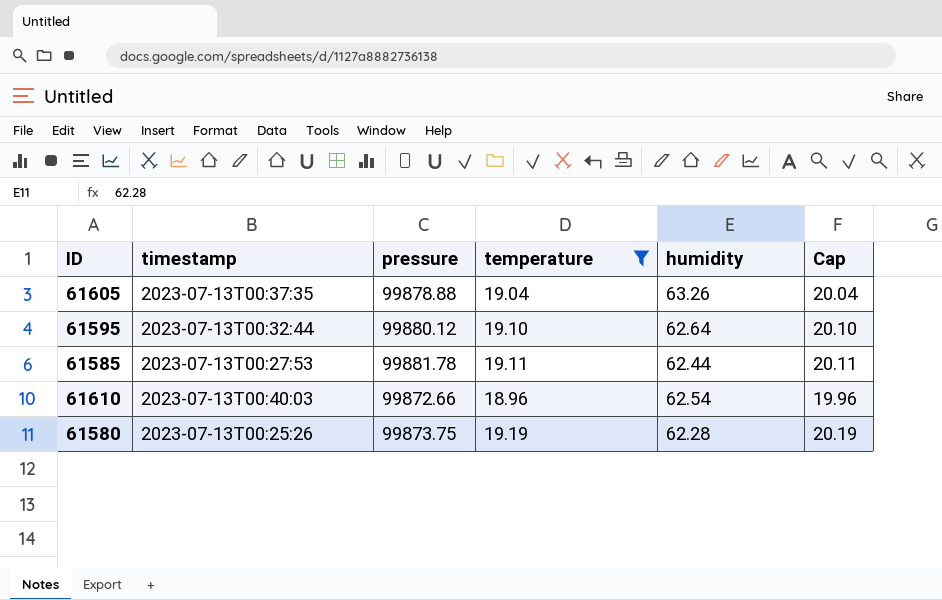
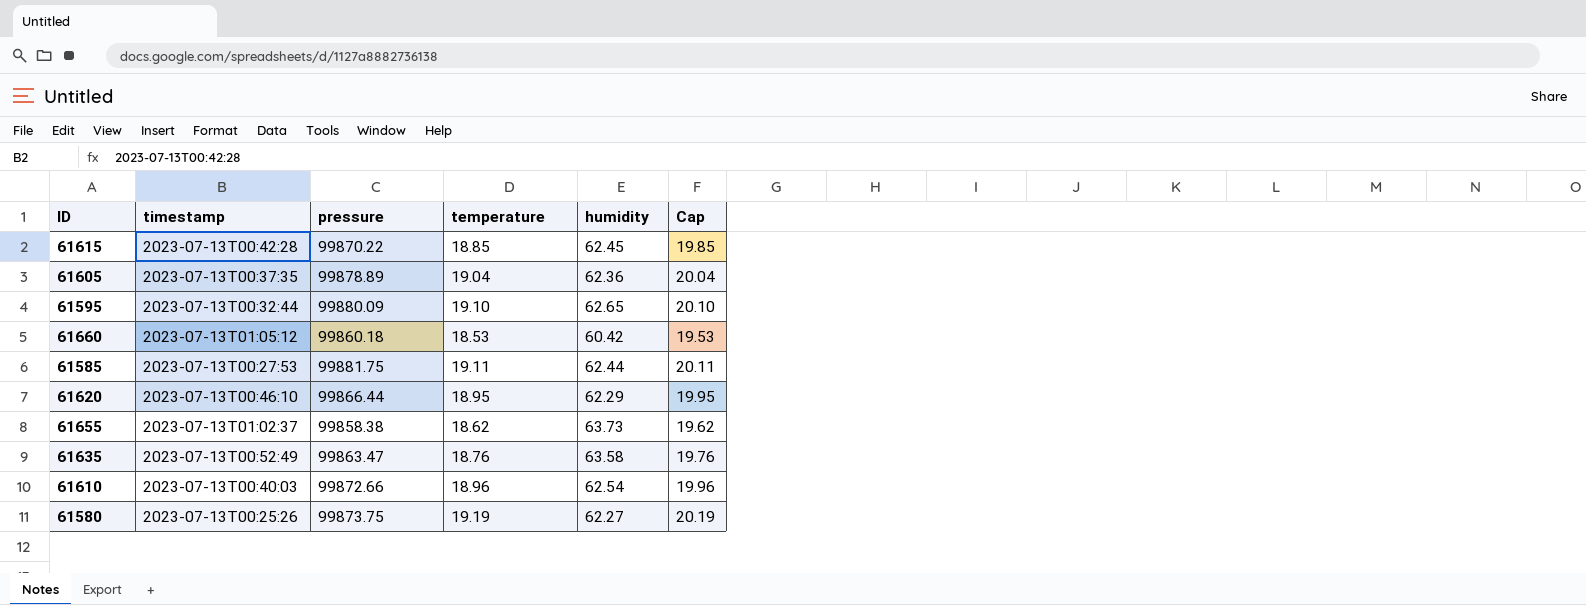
filter: temperature >= 18.96 -> none
61605 | pressure: 99878.88 -> 99878.89
61605 | humidity: 63.26 -> 62.36
61595 | pressure: 99880.12 -> 99880.09
61595 | humidity: 62.64 -> 62.65
61585 | pressure: 99881.78 -> 99881.75
61580 | humidity: 62.28 -> 62.27

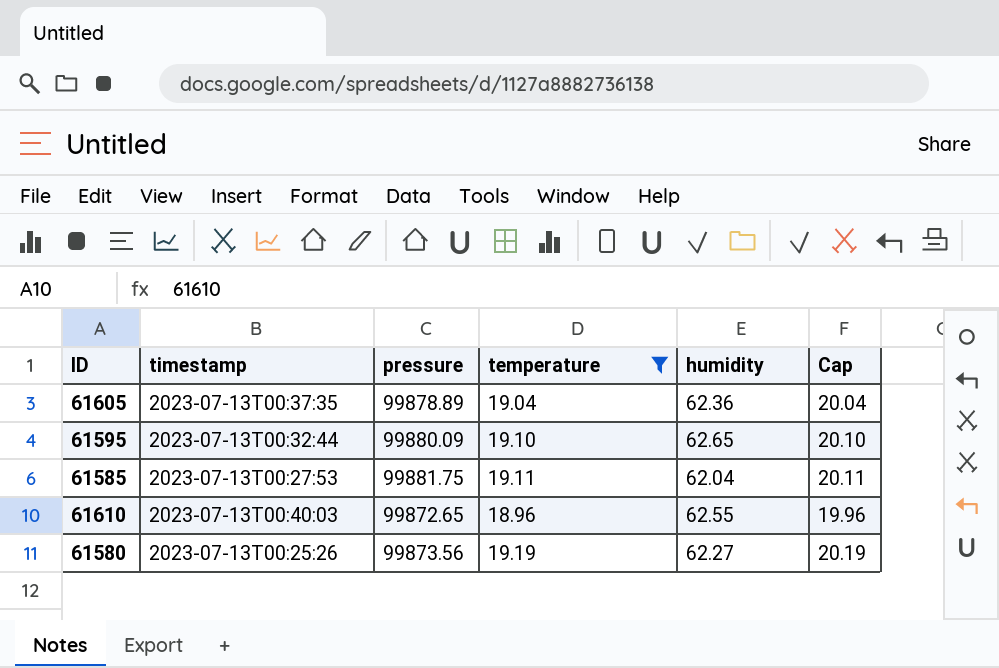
filter: none -> temperature >= 18.96
61585 | humidity: 62.44 -> 62.04
61610 | pressure: 99872.66 -> 99872.65
61610 | humidity: 62.54 -> 62.55
61580 | pressure: 99873.75 -> 99873.56

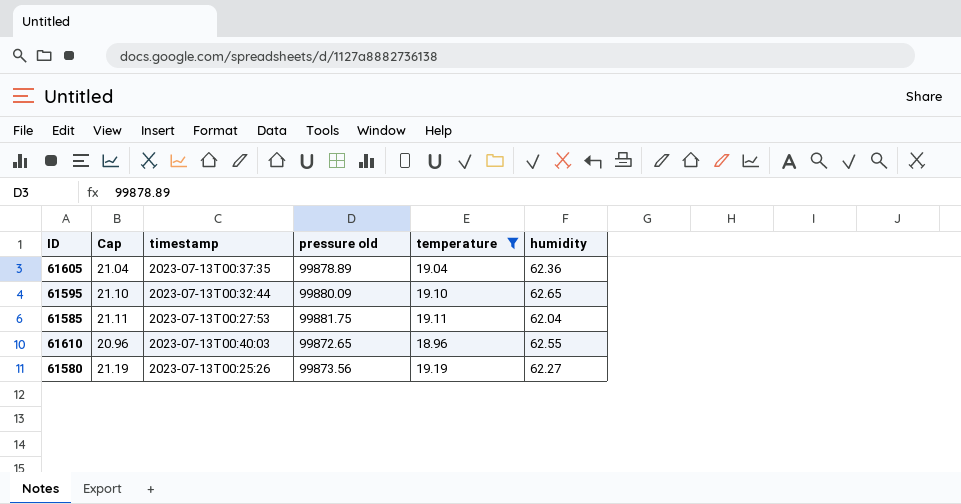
column Cap | formula: [temperature] + 1 -> [temperature] + 2
column Cap | position: 6 -> 2
column name: pressure -> pressure old

